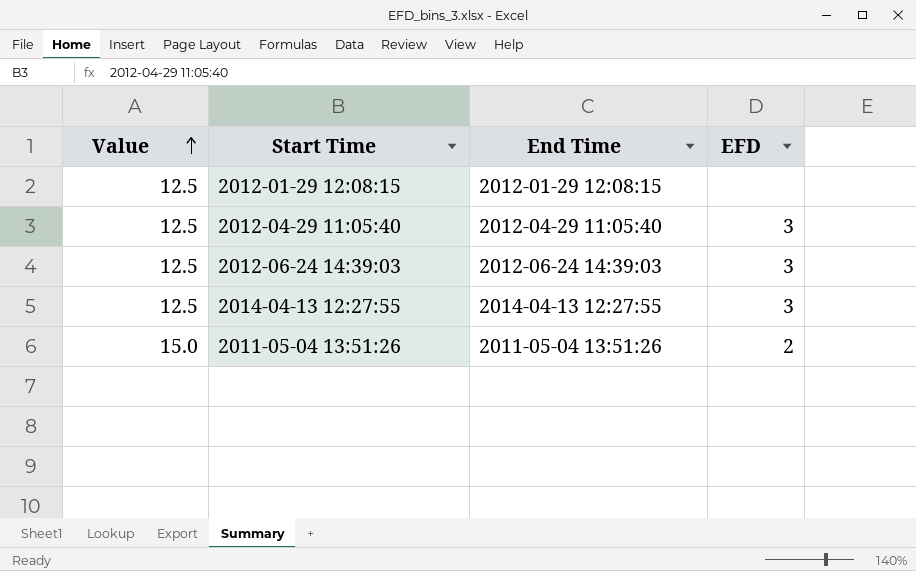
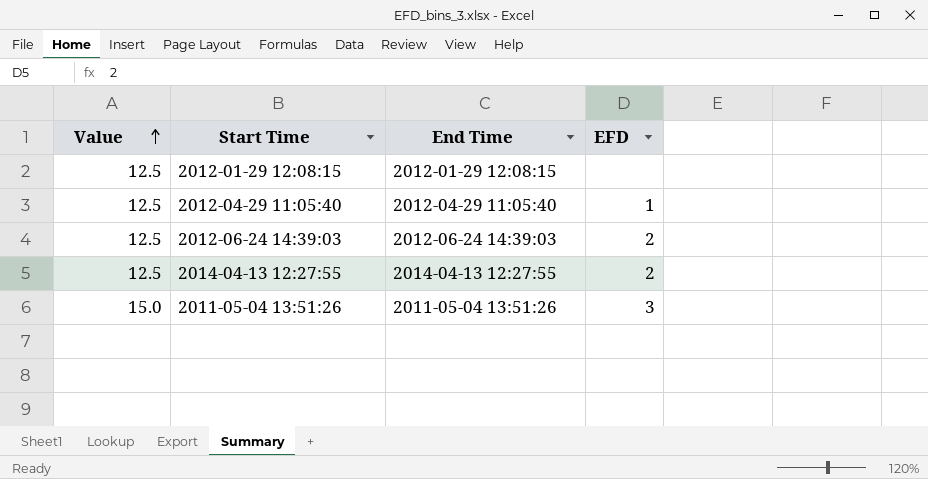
2012-04-29 11:05:40 | EFD: 3 -> 1
2012-06-24 14:39:03 | EFD: 3 -> 2
2014-04-13 12:27:55 | EFD: 3 -> 2
2011-05-04 13:51:26 | EFD: 2 -> 3

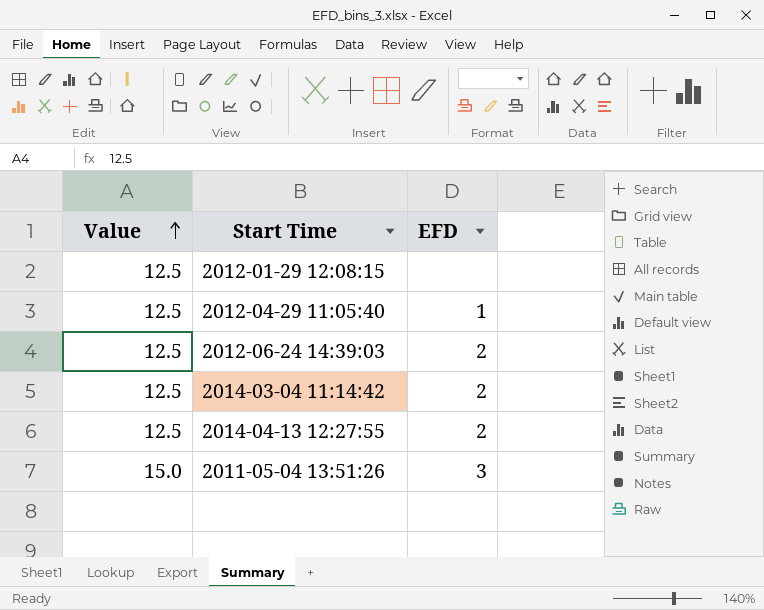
column End Time | position: 3 -> none
row 2014-03-04 11:14:42: none -> 12.5 | 2

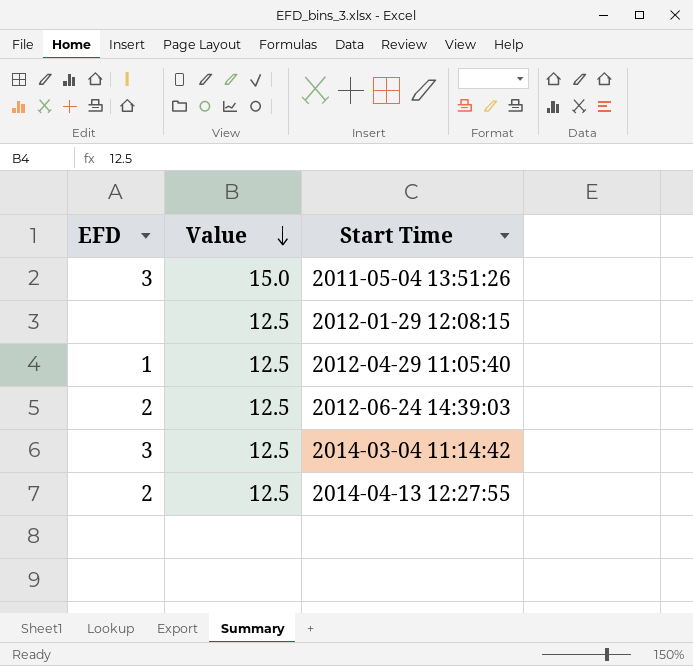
row order: Value ascending -> Value descending
column EFD | position: 3 -> 1
2014-03-04 11:14:42 | EFD: 2 -> 3

